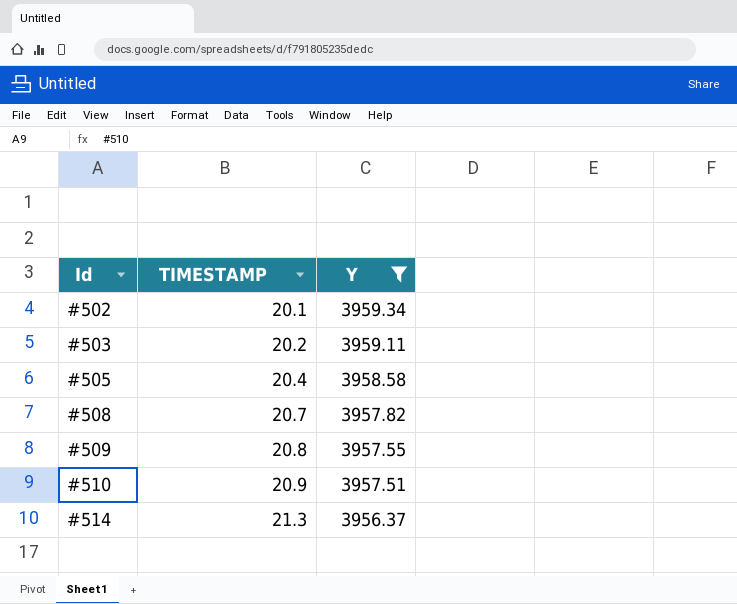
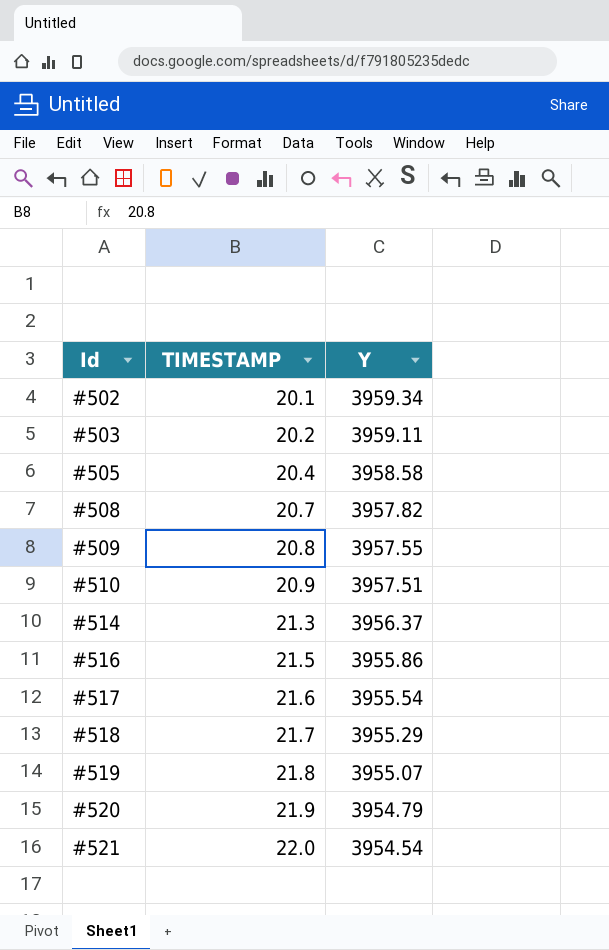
filter: Y >= 3956.37 -> none

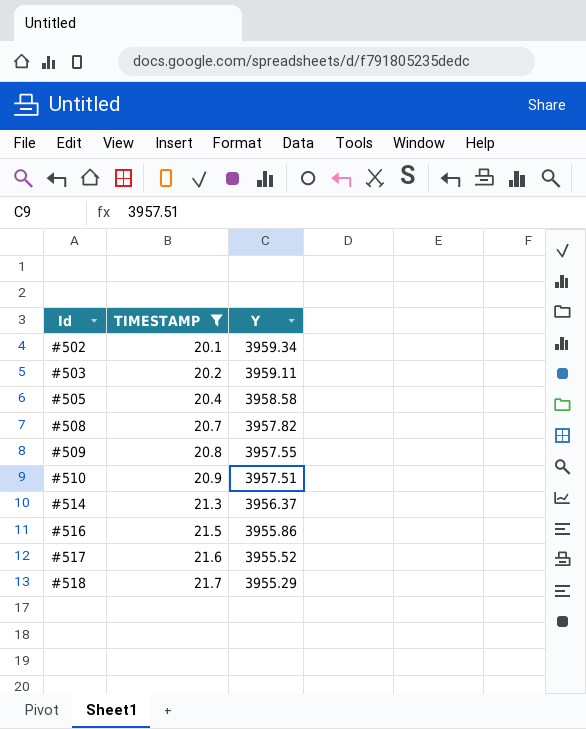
filter: none -> TIMESTAMP <= 21.7
#517 | Y: 3955.54 -> 3955.52

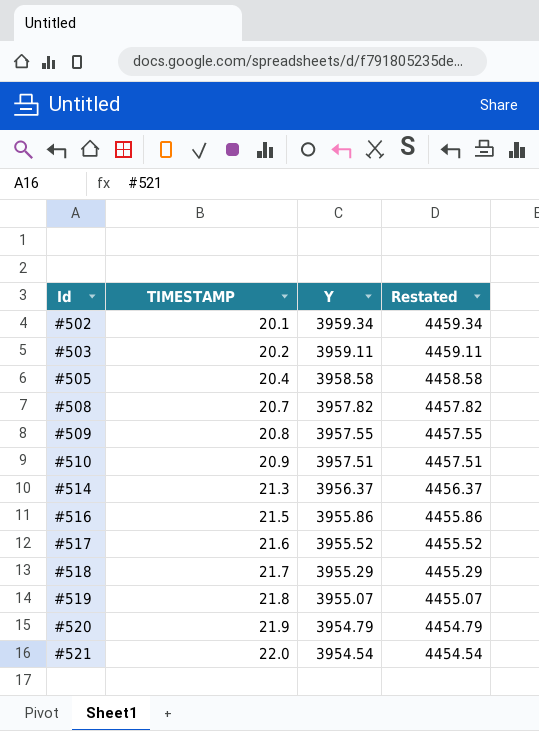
filter: TIMESTAMP <= 21.7 -> none
column Restated | formula: none -> [Y] + 500

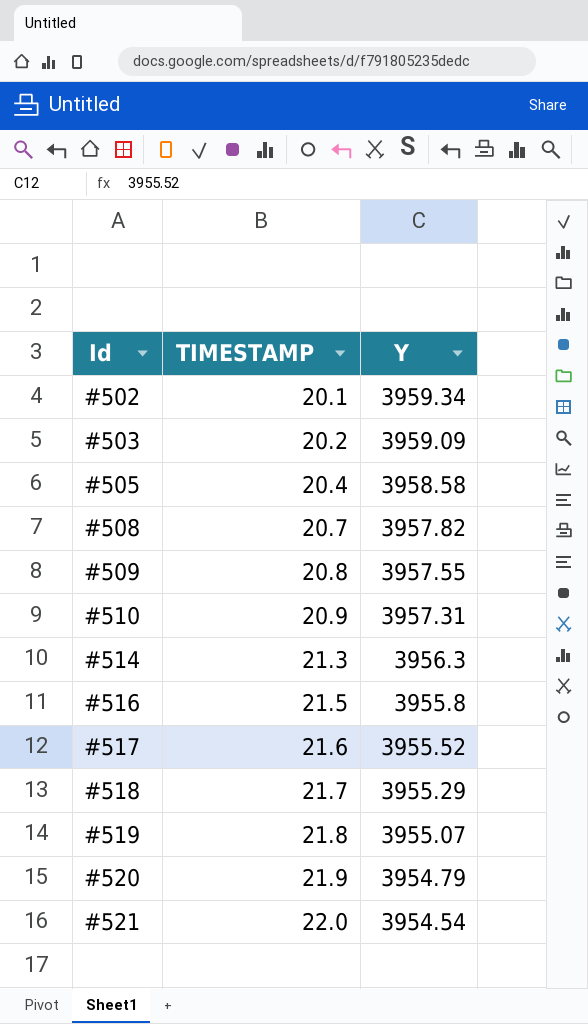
column Restated | formula: [Y] + 500 -> none
#503 | Y: 3959.11 -> 3959.09
#510 | Y: 3957.51 -> 3957.31
#514 | Y: 3956.37 -> 3956.3
#516 | Y: 3955.86 -> 3955.8

